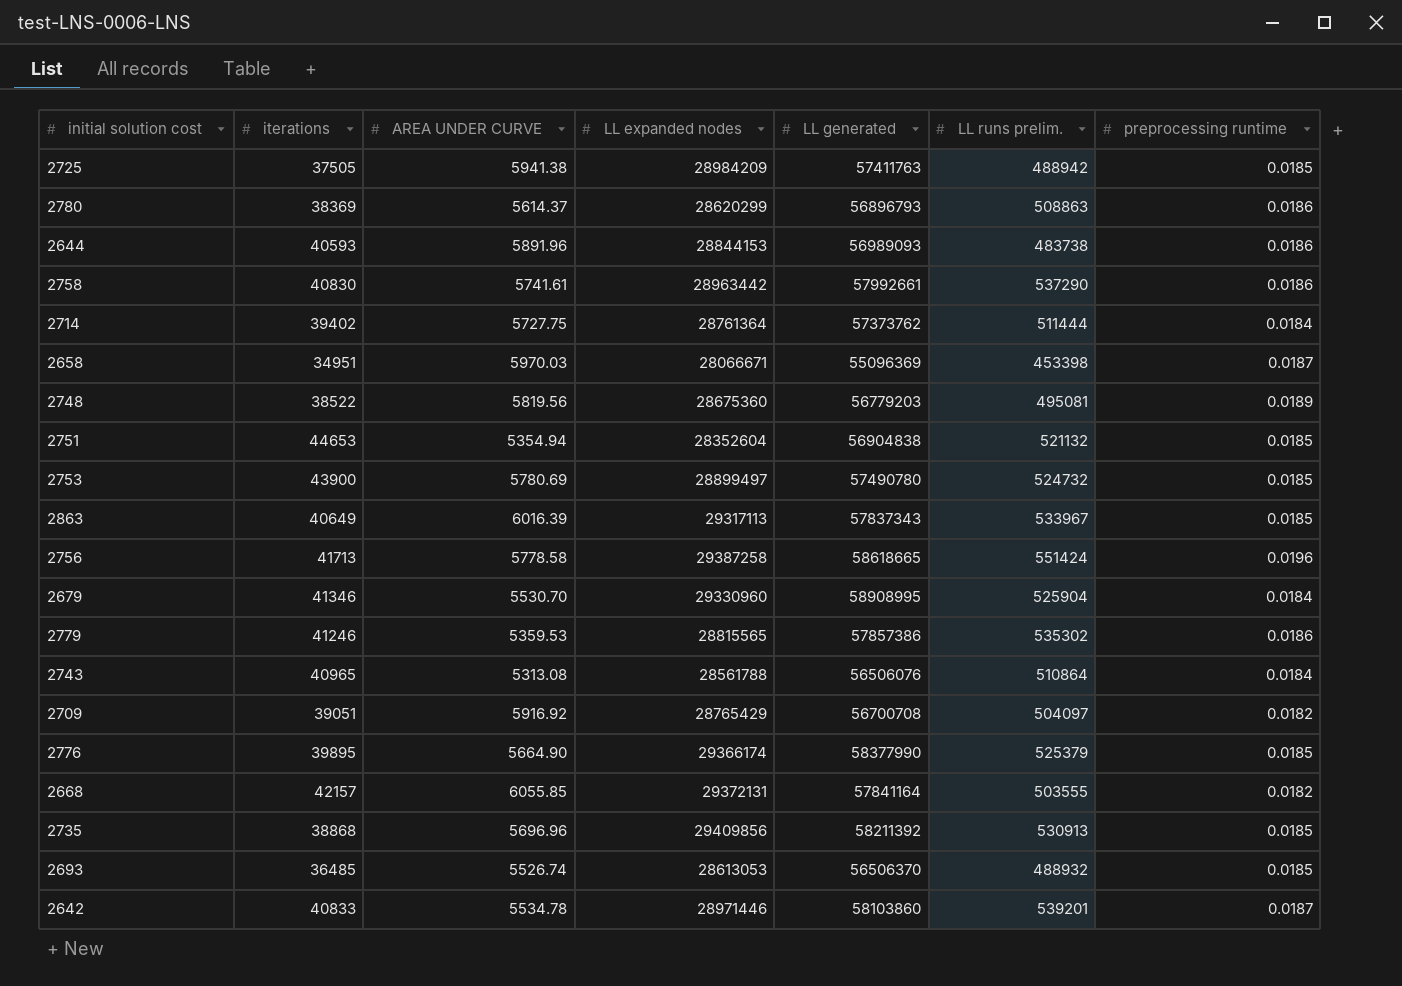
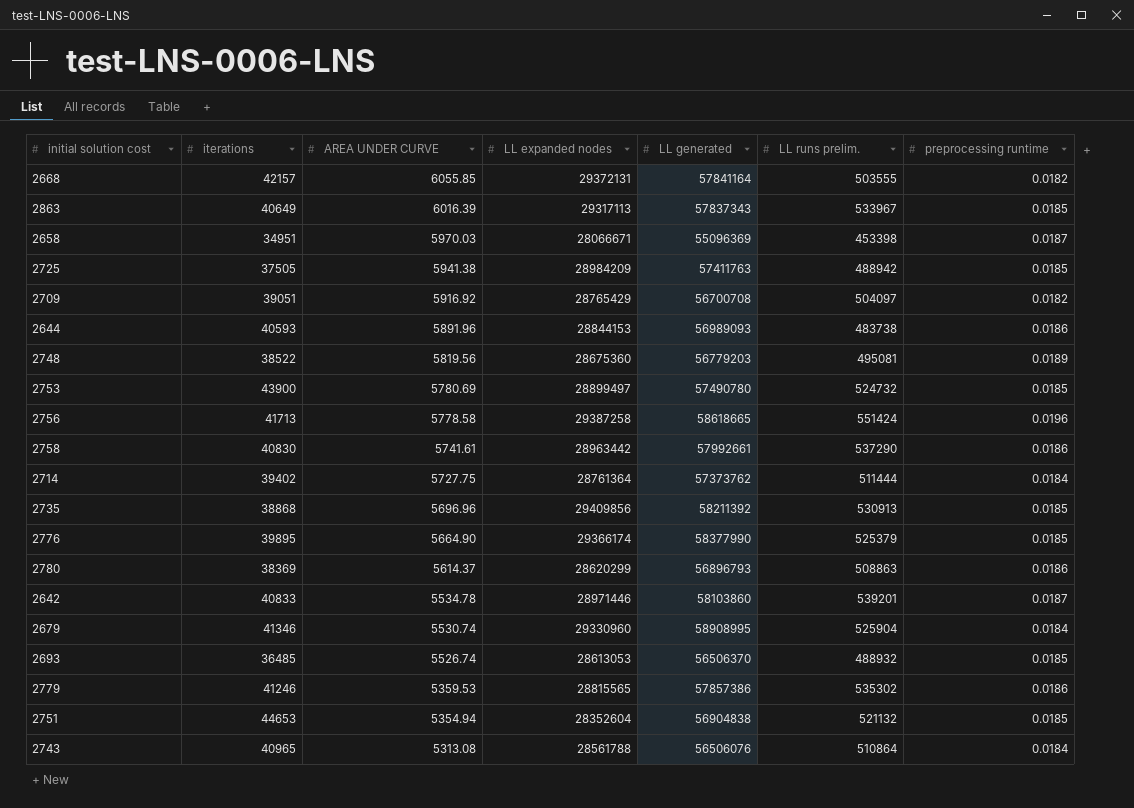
row order: none -> AREA UNDER CURVE descending
2679 | AREA UNDER CURVE: 5530.70 -> 5530.74

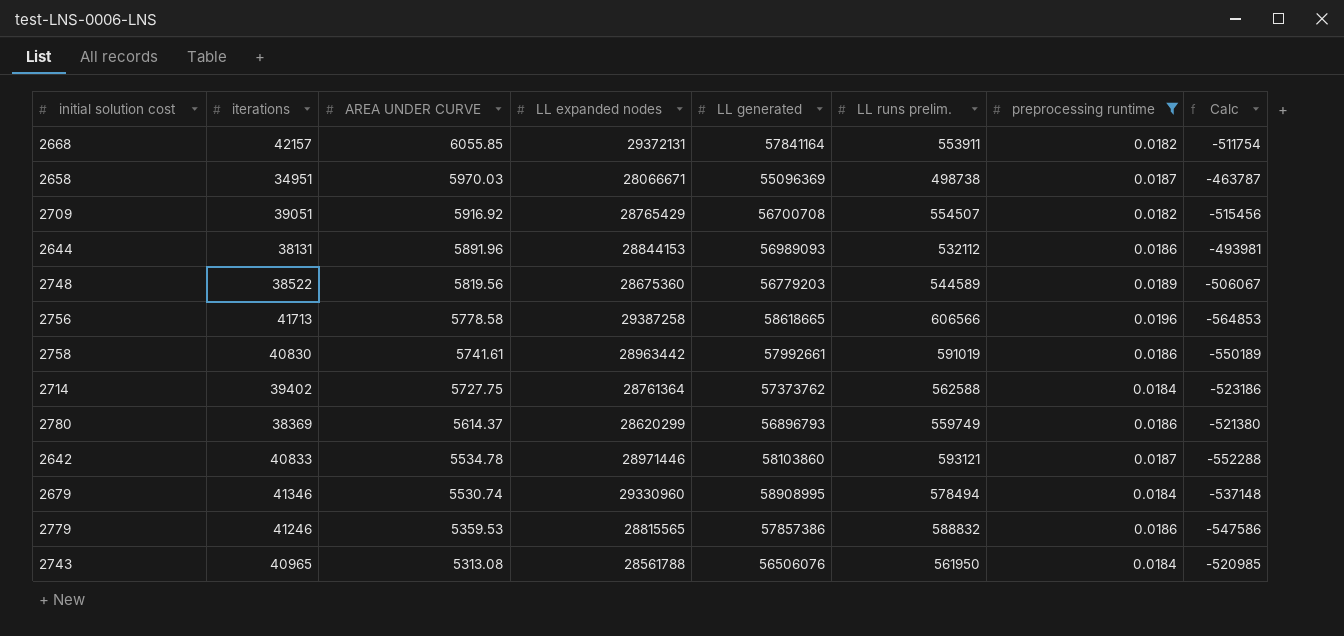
filter: none -> preprocessing runtime != 0.0185
column Calc | formula: none -> [iterations] - [LL runs prelim.]
2668 | LL runs prelim.: 503555 -> 553911
2658 | LL runs prelim.: 453398 -> 498738
2709 | LL runs prelim.: 504097 -> 554507
2644 | iterations: 40593 -> 38131
2644 | LL runs prelim.: 483738 -> 532112
2748 | LL runs prelim.: 495081 -> 544589
2756 | LL runs prelim.: 551424 -> 606566
2758 | LL runs prelim.: 537290 -> 591019
2714 | LL runs prelim.: 511444 -> 562588
2780 | LL runs prelim.: 508863 -> 559749
2642 | LL runs prelim.: 539201 -> 593121
2679 | LL runs prelim.: 525904 -> 578494
2779 | LL runs prelim.: 535302 -> 588832
2743 | LL runs prelim.: 510864 -> 561950

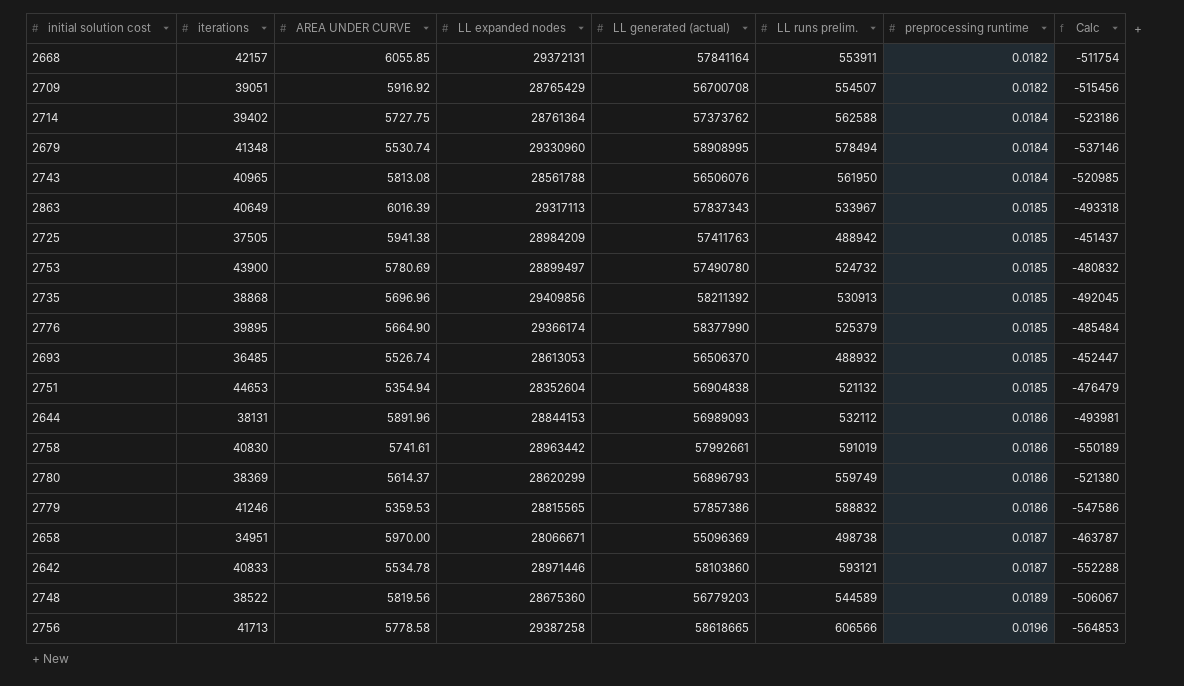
filter: preprocessing runtime != 0.0185 -> none
row order: AREA UNDER CURVE descending -> preprocessing runtime ascending
column name: LL generated -> LL generated (actual)
2679 | iterations: 41346 -> 41348
2679 | Calc: -537148 -> -537146
2743 | AREA UNDER CURVE: 5313.08 -> 5813.08
2658 | AREA UNDER CURVE: 5970.03 -> 5970.00

